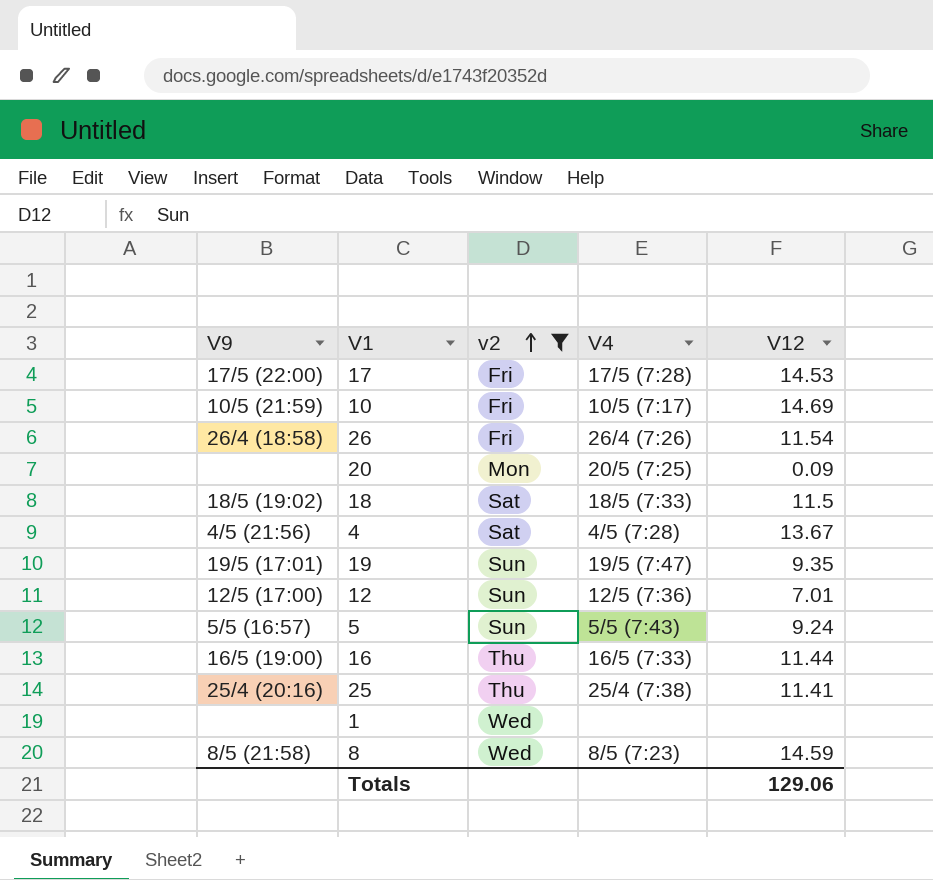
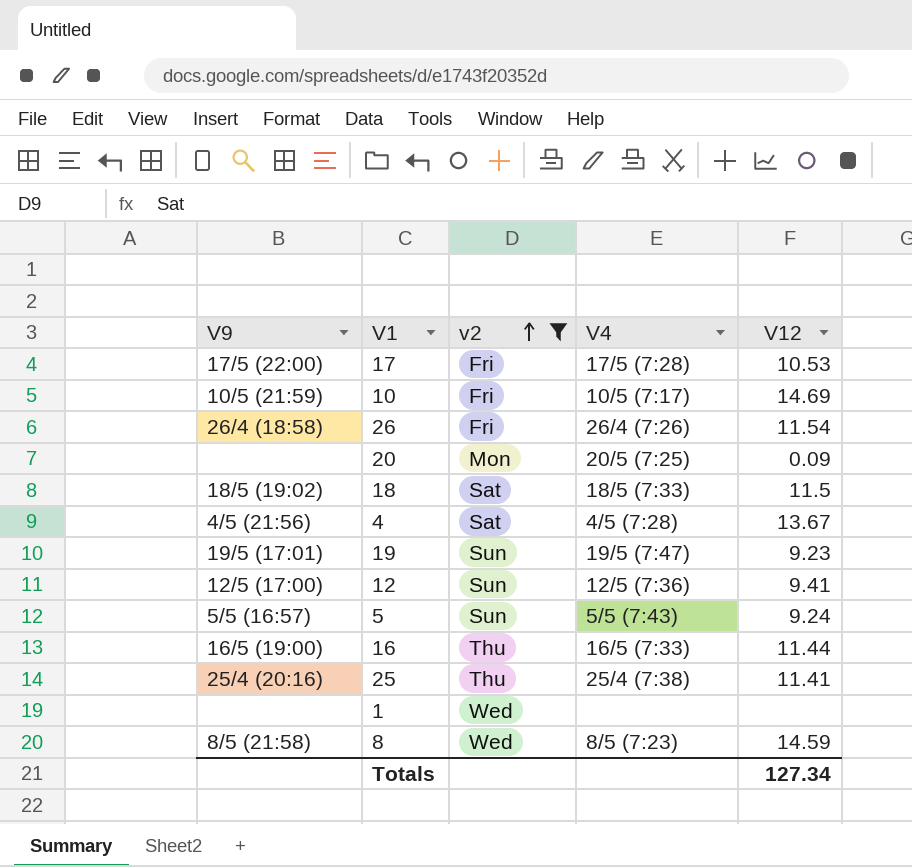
17 | V12: 14.53 -> 10.53
19 | V12: 9.35 -> 9.23
12 | V12: 7.01 -> 9.41
Totals | V12: 129.06 -> 127.34

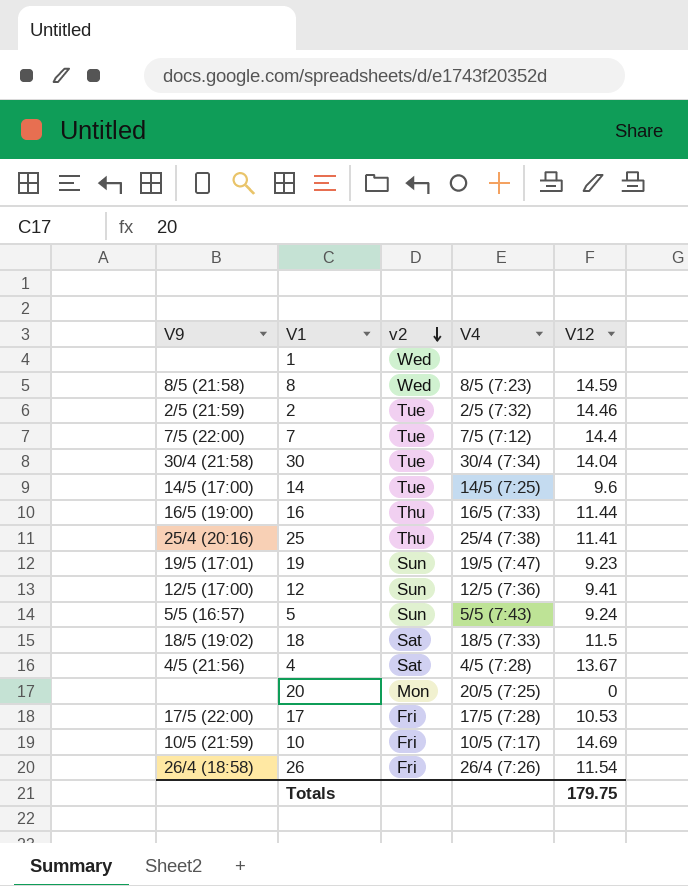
filter: v2 != Tue -> none
row order: v2 ascending -> v2 descending
20 | V12: 0.09 -> 0
Totals | V12: 127.34 -> 179.75

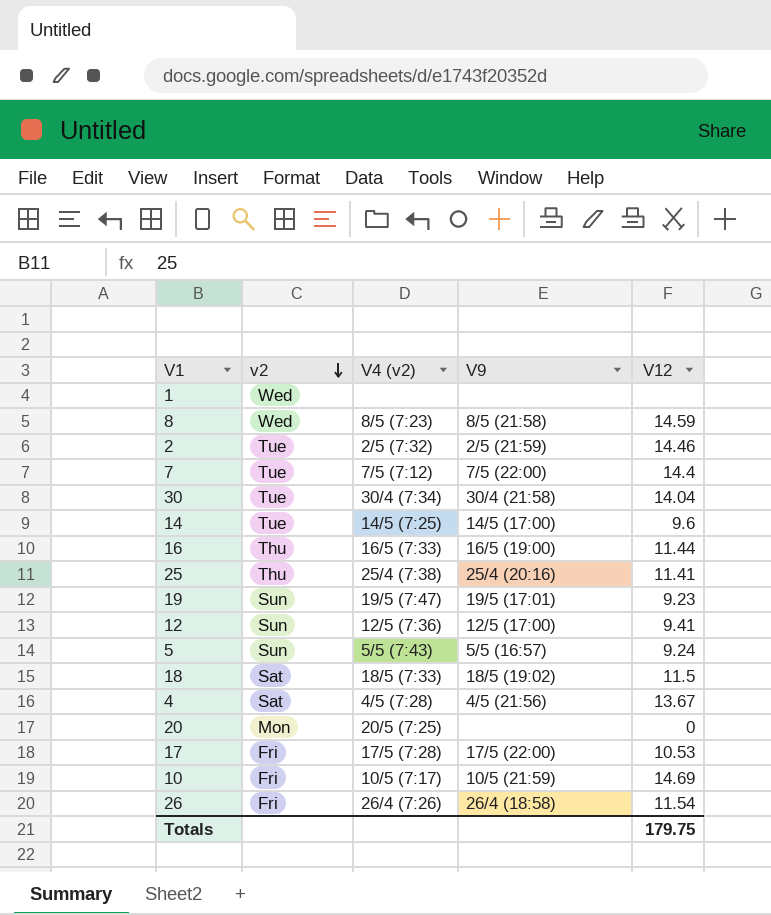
column name: V4 -> V4 (v2)
column V9 | position: 1 -> 4

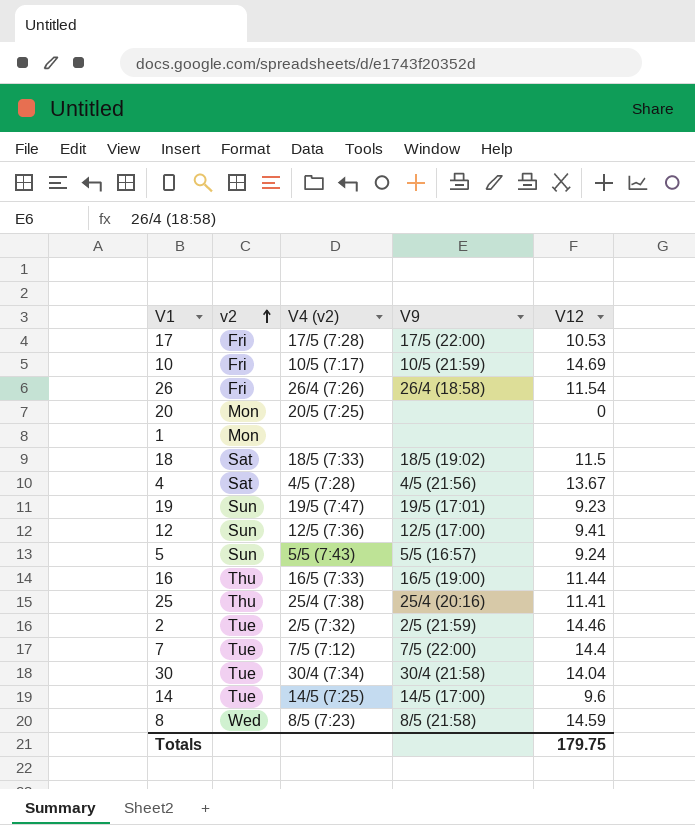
row order: v2 descending -> v2 ascending
1 | v2: Wed -> Mon

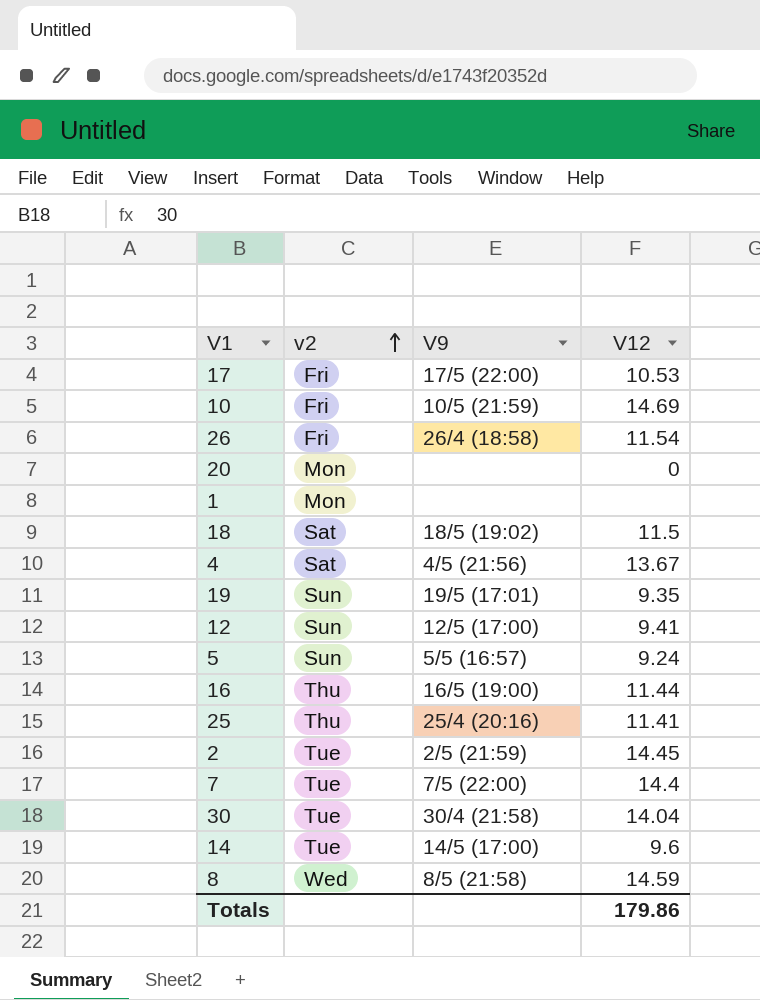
column V4 (v2) | position: 3 -> none
19 | V12: 9.23 -> 9.35
2 | V12: 14.46 -> 14.45
Totals | V12: 179.75 -> 179.86

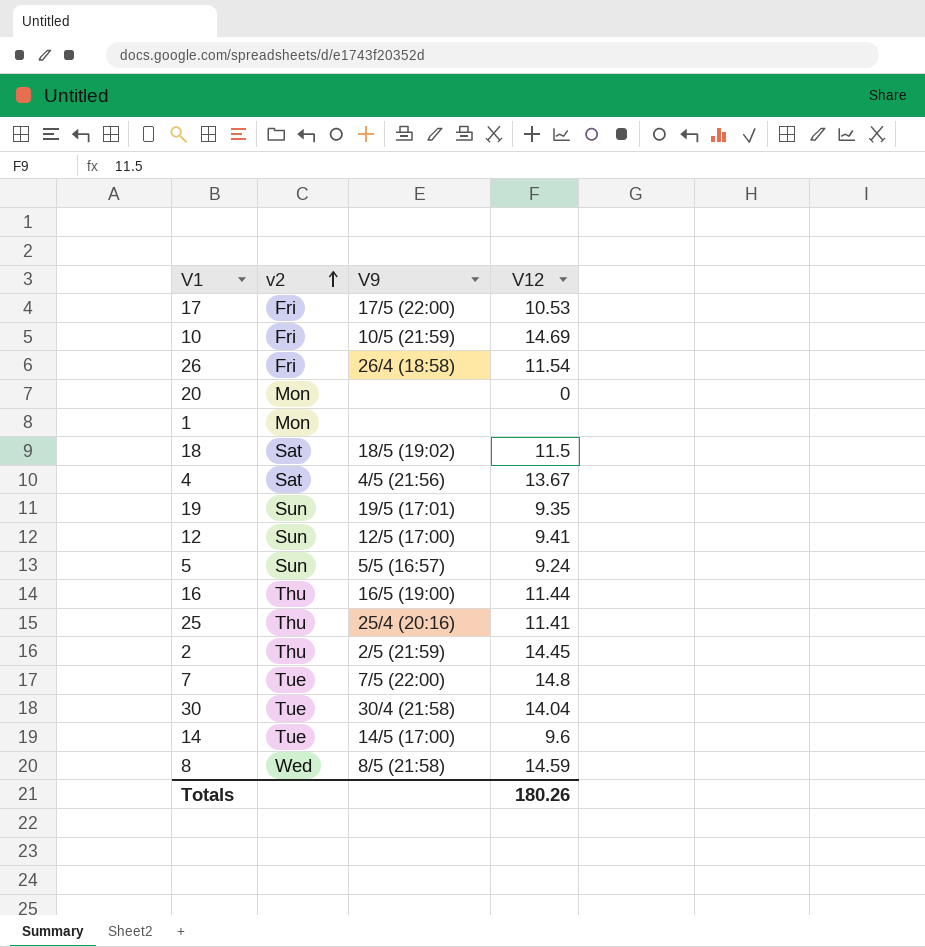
2 | v2: Tue -> Thu
7 | V12: 14.4 -> 14.8
Totals | V12: 179.86 -> 180.26

